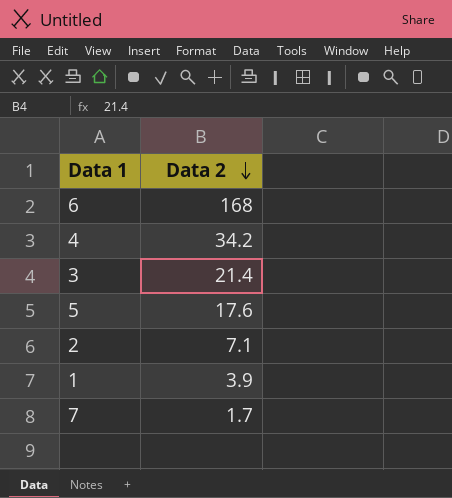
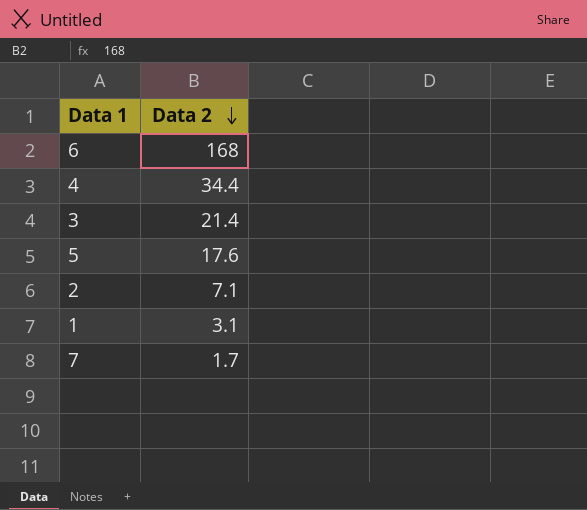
4 | Data 2: 34.2 -> 34.4
1 | Data 2: 3.9 -> 3.1

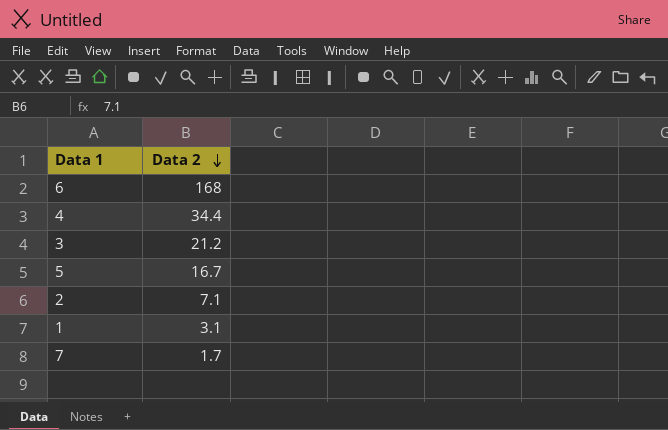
3 | Data 2: 21.4 -> 21.2
5 | Data 2: 17.6 -> 16.7

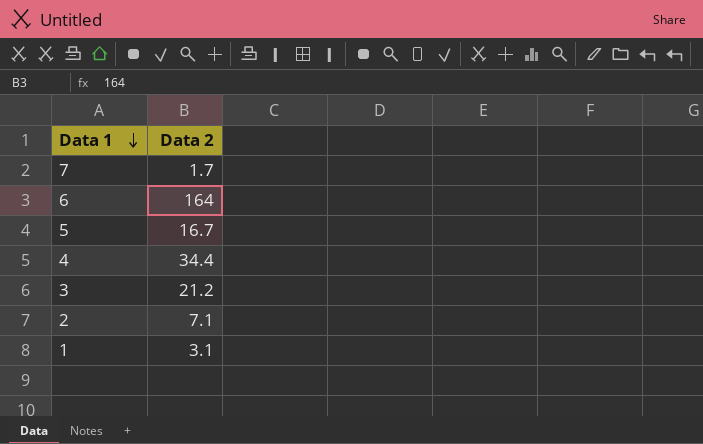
row order: Data 2 descending -> Data 1 descending
6 | Data 2: 168 -> 164

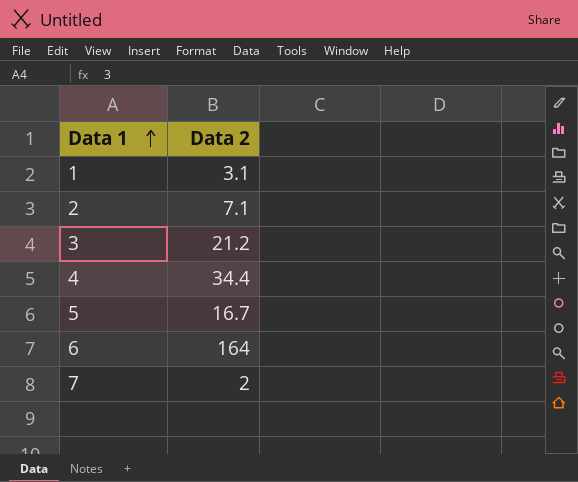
row order: Data 1 descending -> Data 1 ascending
7 | Data 2: 1.7 -> 2

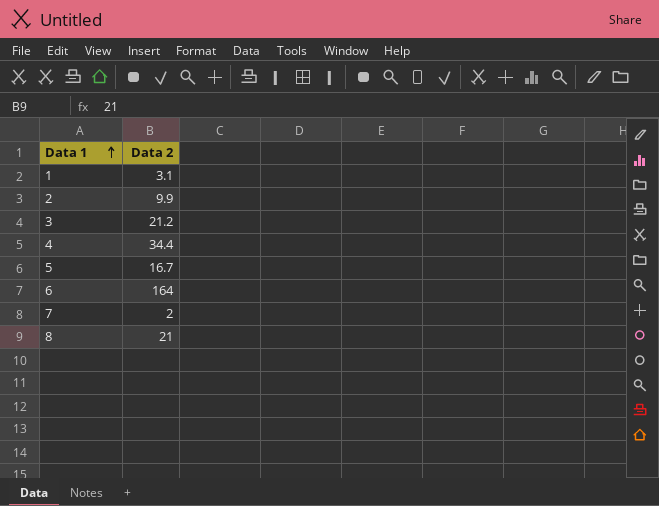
2 | Data 2: 7.1 -> 9.9
row 8: none -> 21

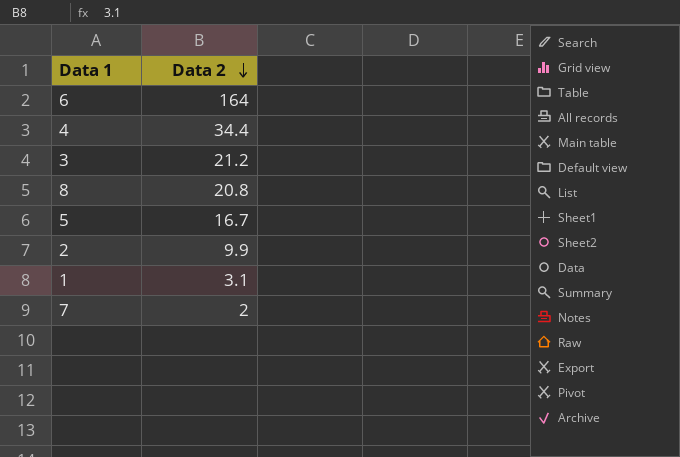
row order: Data 1 ascending -> Data 2 descending
8 | Data 2: 21 -> 20.8

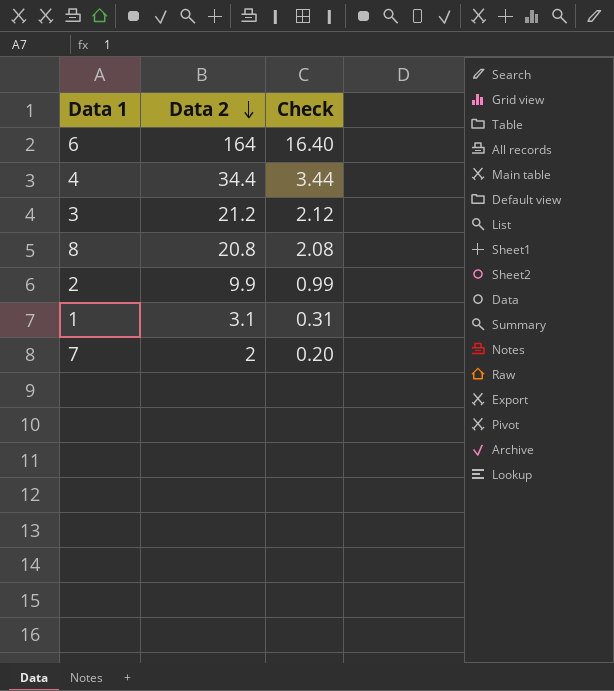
column Check | formula: none -> [Data 2] * 0.1
row 5: 16.7 -> none

